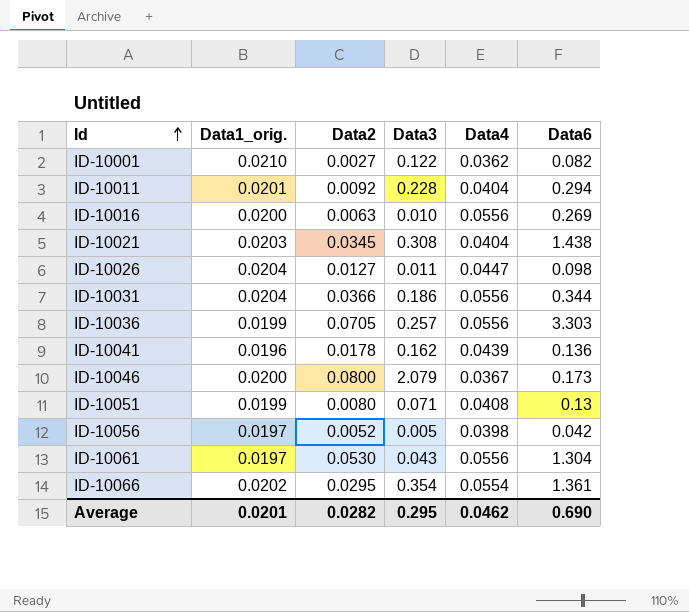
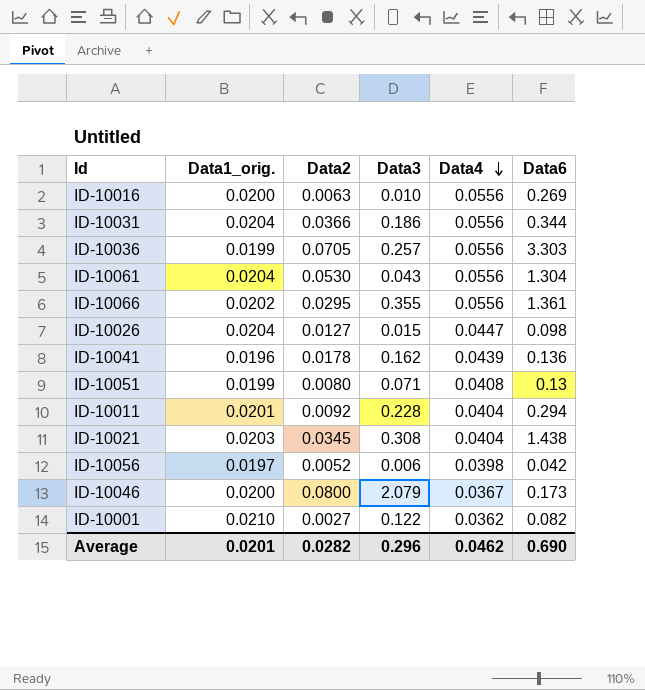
row order: Id ascending -> Data4 descending
ID-10061 | Data1_orig.: 0.0197 -> 0.0204
ID-10066 | Data3: 0.354 -> 0.355
ID-10066 | Data4: 0.0554 -> 0.0556
ID-10026 | Data3: 0.011 -> 0.015
ID-10056 | Data3: 0.005 -> 0.006
Average | Data3: 0.295 -> 0.296

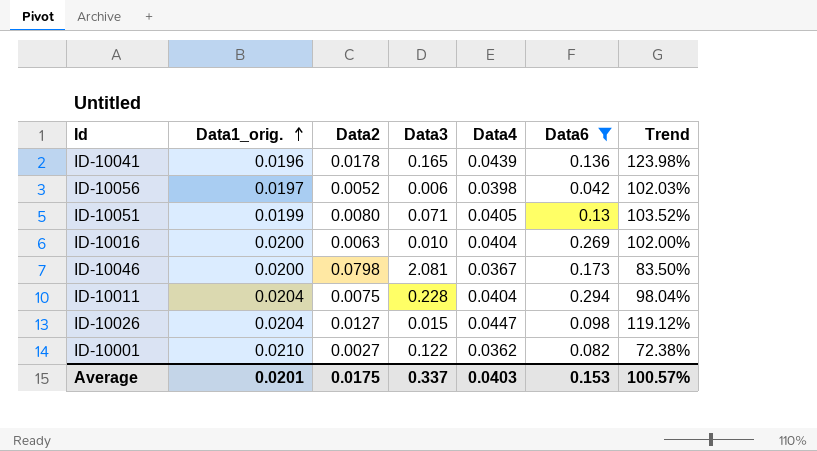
filter: none -> Data6 <= 0.294
row order: Data4 descending -> Data1_orig. ascending
column Trend | formula: none -> ([Data4] - [Data1_orig.]) / [Data1_orig.]
ID-10041 | Data3: 0.162 -> 0.165
ID-10051 | Data4: 0.0408 -> 0.0405
ID-10016 | Data4: 0.0556 -> 0.0404
ID-10046 | Data2: 0.0800 -> 0.0798
ID-10046 | Data3: 2.079 -> 2.081
ID-10011 | Data1_orig.: 0.0201 -> 0.0204
ID-10011 | Data2: 0.0092 -> 0.0075
Average | Data2: 0.0282 -> 0.0175
Average | Data3: 0.296 -> 0.337
Average | Data4: 0.0462 -> 0.0403
Average | Data6: 0.690 -> 0.153

